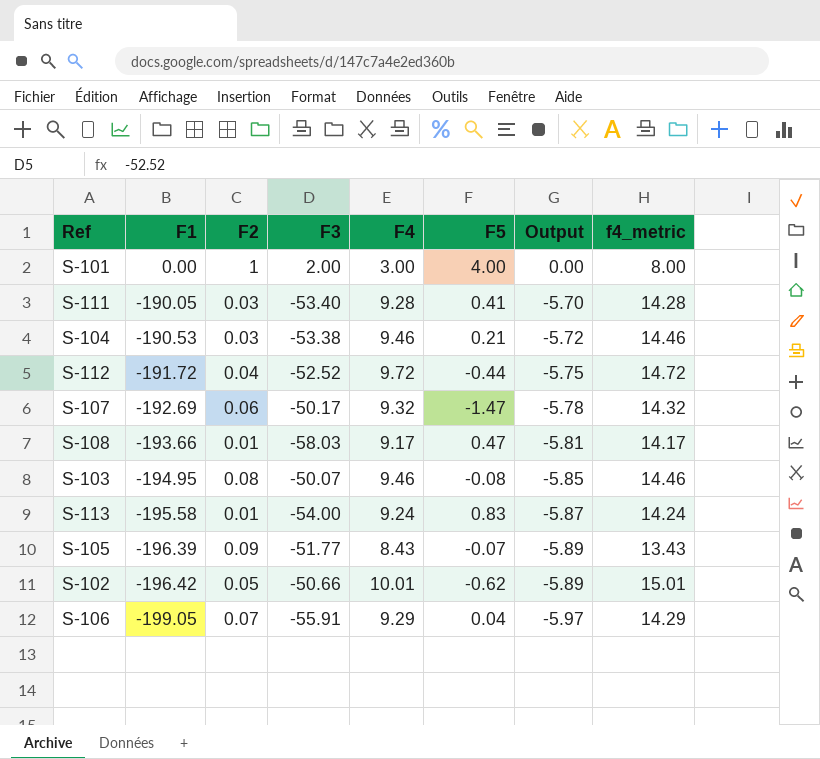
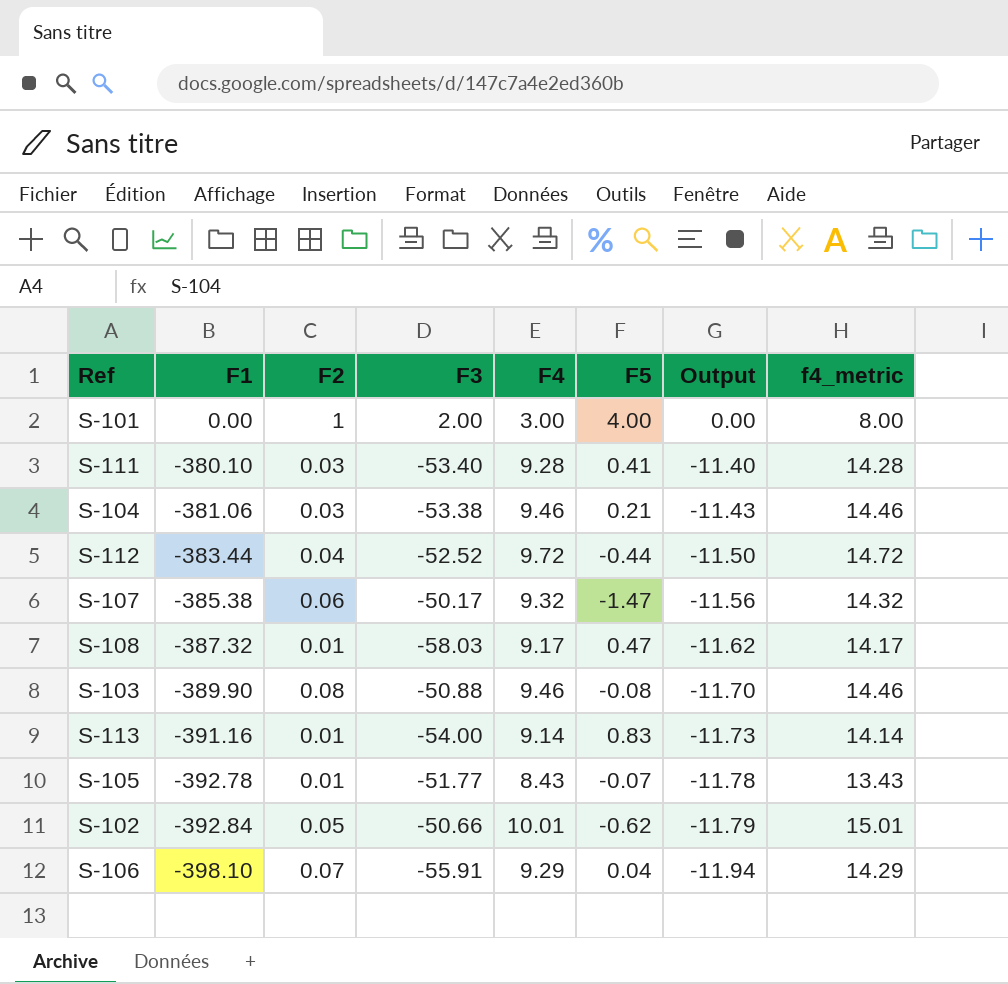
S-111 | F1: -190.05 -> -380.10
S-111 | Output: -5.70 -> -11.40
S-104 | F1: -190.53 -> -381.06
S-104 | Output: -5.72 -> -11.43
S-112 | F1: -191.72 -> -383.44
S-112 | Output: -5.75 -> -11.50
S-107 | F1: -192.69 -> -385.38
S-107 | Output: -5.78 -> -11.56
S-108 | F1: -193.66 -> -387.32
S-108 | Output: -5.81 -> -11.62
S-103 | F1: -194.95 -> -389.90
S-103 | F3: -50.07 -> -50.88
S-103 | Output: -5.85 -> -11.70
S-113 | F1: -195.58 -> -391.16
S-113 | F4: 9.24 -> 9.14
S-113 | Output: -5.87 -> -11.73
S-113 | f4_metric: 14.24 -> 14.14
S-105 | F1: -196.39 -> -392.78
S-105 | F2: 0.09 -> 0.01
S-105 | Output: -5.89 -> -11.78
S-102 | F1: -196.42 -> -392.84
S-102 | Output: -5.89 -> -11.79
S-106 | F1: -199.05 -> -398.10
S-106 | Output: -5.97 -> -11.94

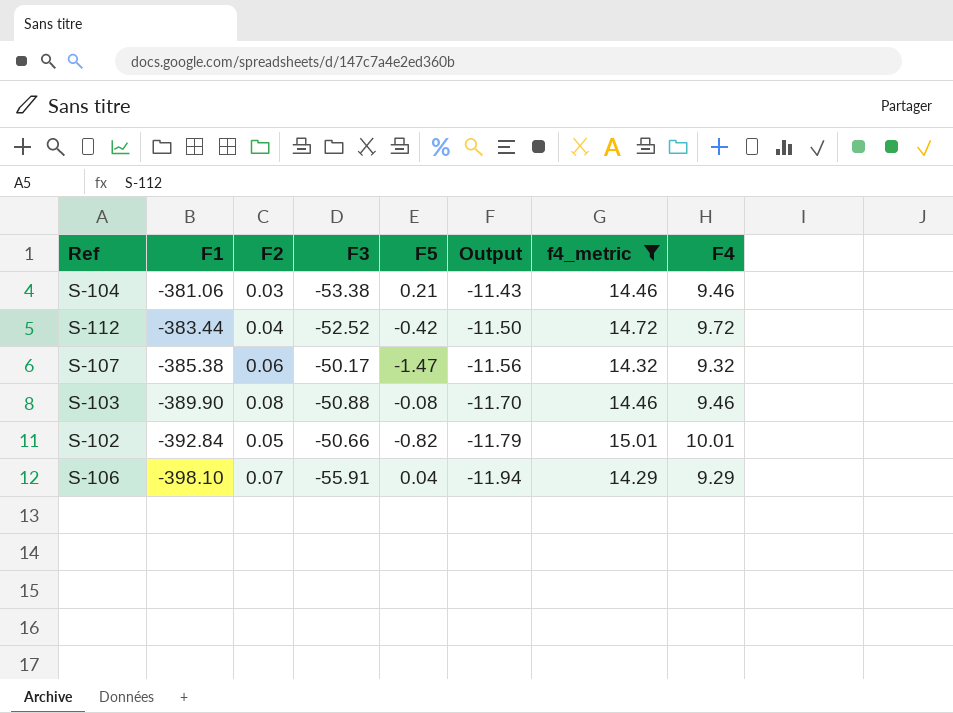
filter: none -> f4_metric >= 14.29
column F4 | position: 5 -> 8
S-112 | F5: -0.44 -> -0.42
S-102 | F5: -0.62 -> -0.82

